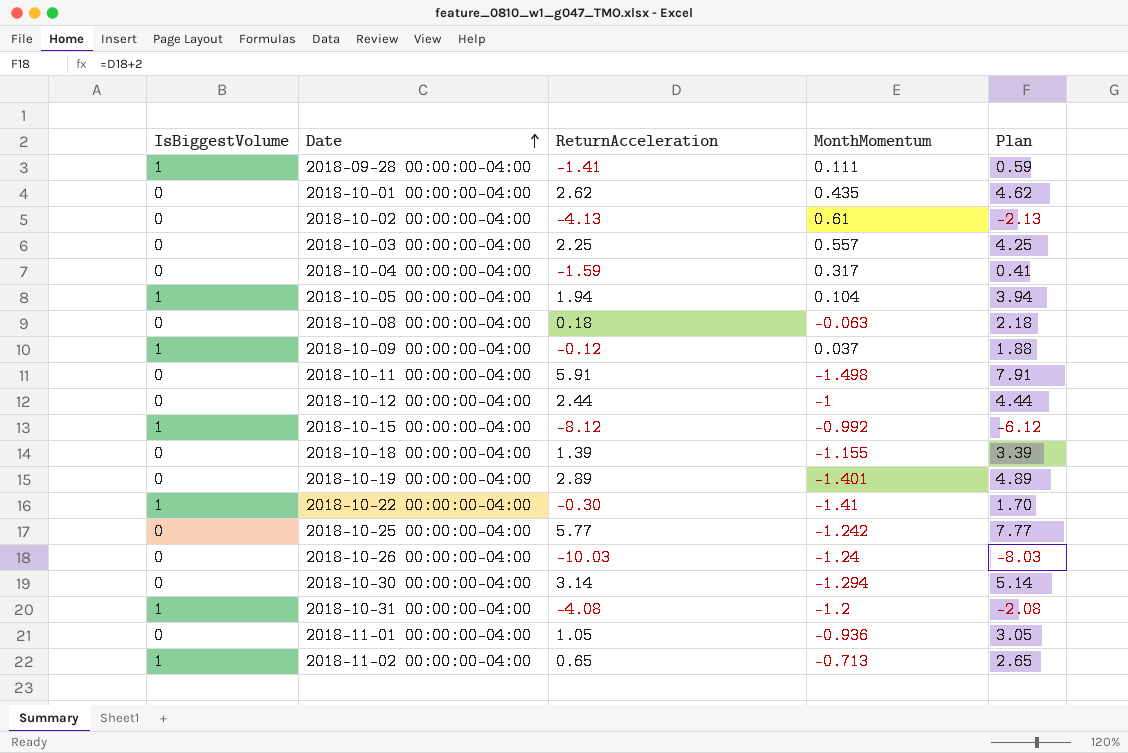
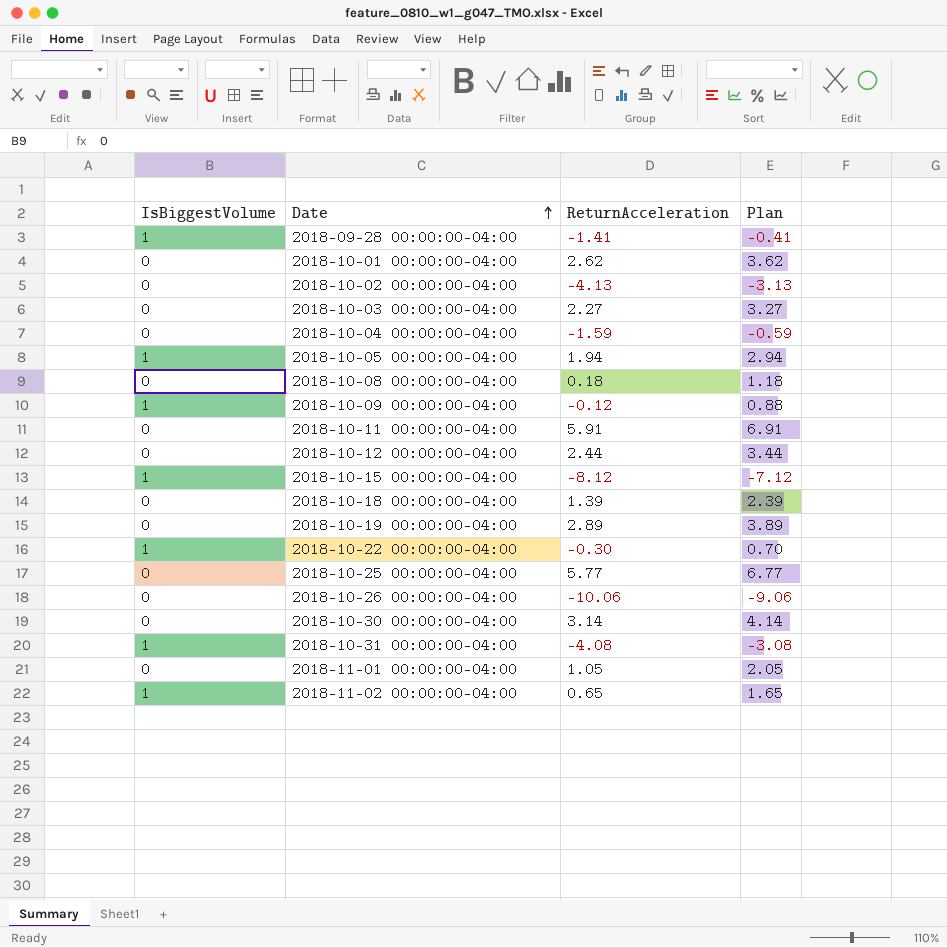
column MonthMomentum | position: 4 -> none
column Plan | formula: [ReturnAcceleration] + 2 -> [ReturnAcceleration] + 1
2018-10-03 00:00:00-04:00 | ReturnAcceleration: 2.25 -> 2.27
2018-10-26 00:00:00-04:00 | ReturnAcceleration: -10.03 -> -10.06

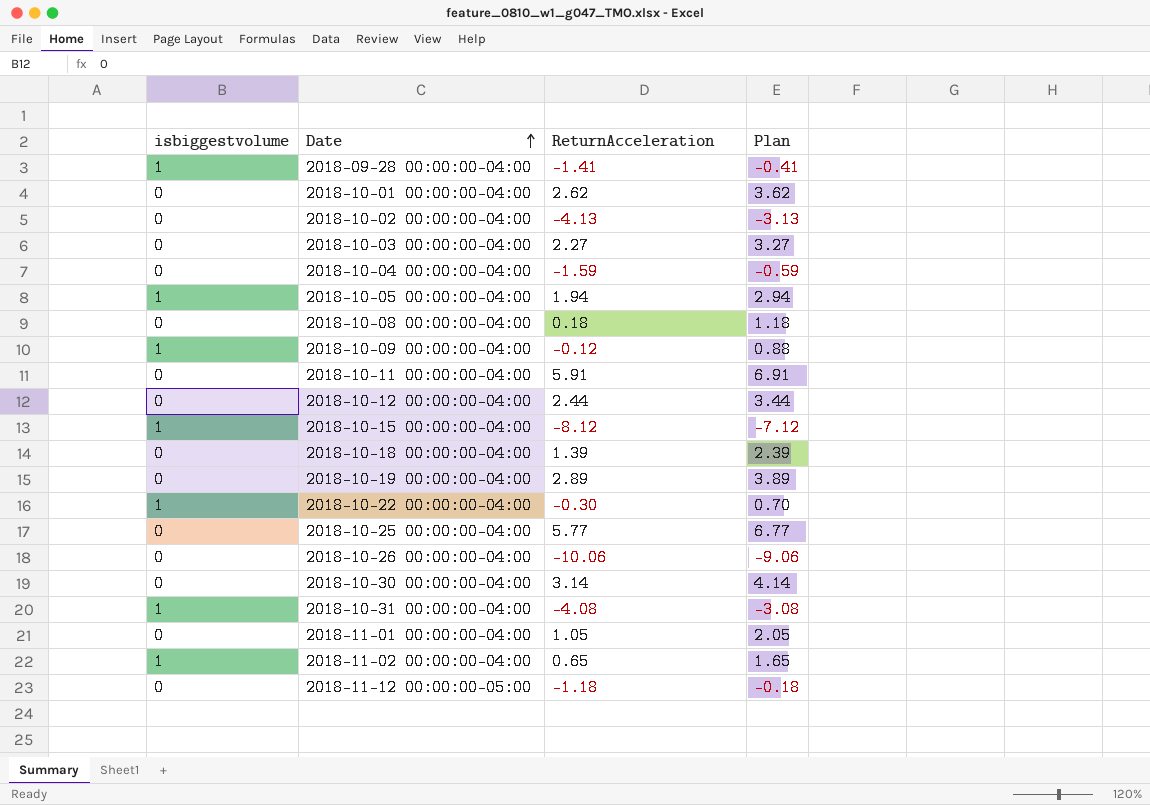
column name: IsBiggestVolume -> isbiggestvolume
row 2018-11-12 00:00:00-05:00: none -> 0 | -1.18 | -0.18

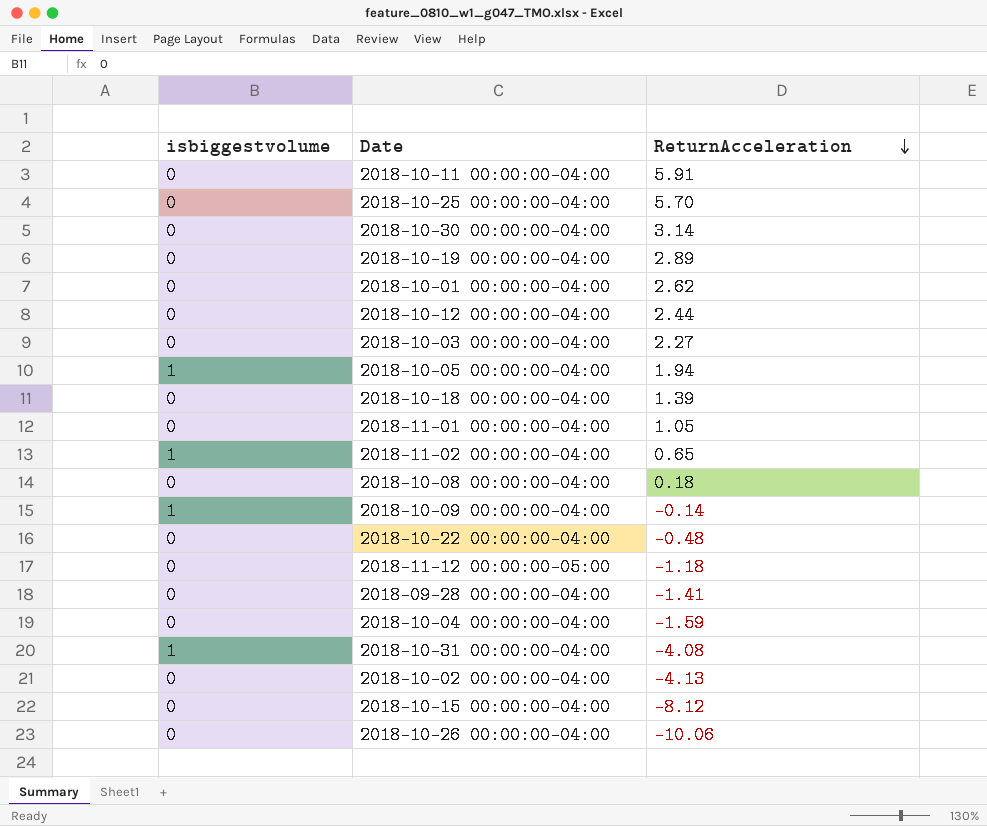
row order: Date ascending -> ReturnAcceleration descending
column Plan | formula: [ReturnAcceleration] + 1 -> none
2018-10-25 00:00:00-04:00 | ReturnAcceleration: 5.77 -> 5.70
2018-10-09 00:00:00-04:00 | ReturnAcceleration: -0.12 -> -0.14
2018-10-22 00:00:00-04:00 | isbiggestvolume: 1 -> 0
2018-10-22 00:00:00-04:00 | ReturnAcceleration: -0.30 -> -0.48
2018-09-28 00:00:00-04:00 | isbiggestvolume: 1 -> 0
2018-10-15 00:00:00-04:00 | isbiggestvolume: 1 -> 0

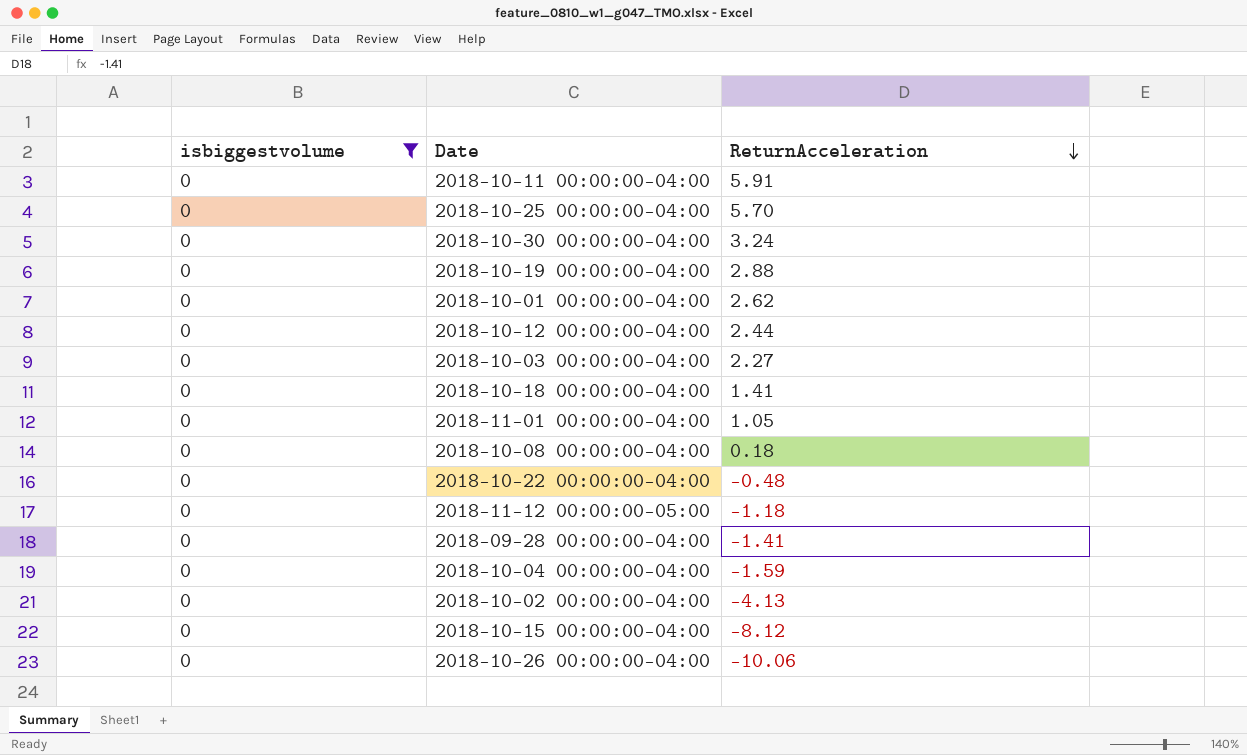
filter: none -> isbiggestvolume = 0
2018-10-30 00:00:00-04:00 | ReturnAcceleration: 3.14 -> 3.24
2018-10-19 00:00:00-04:00 | ReturnAcceleration: 2.89 -> 2.88
2018-10-18 00:00:00-04:00 | ReturnAcceleration: 1.39 -> 1.41

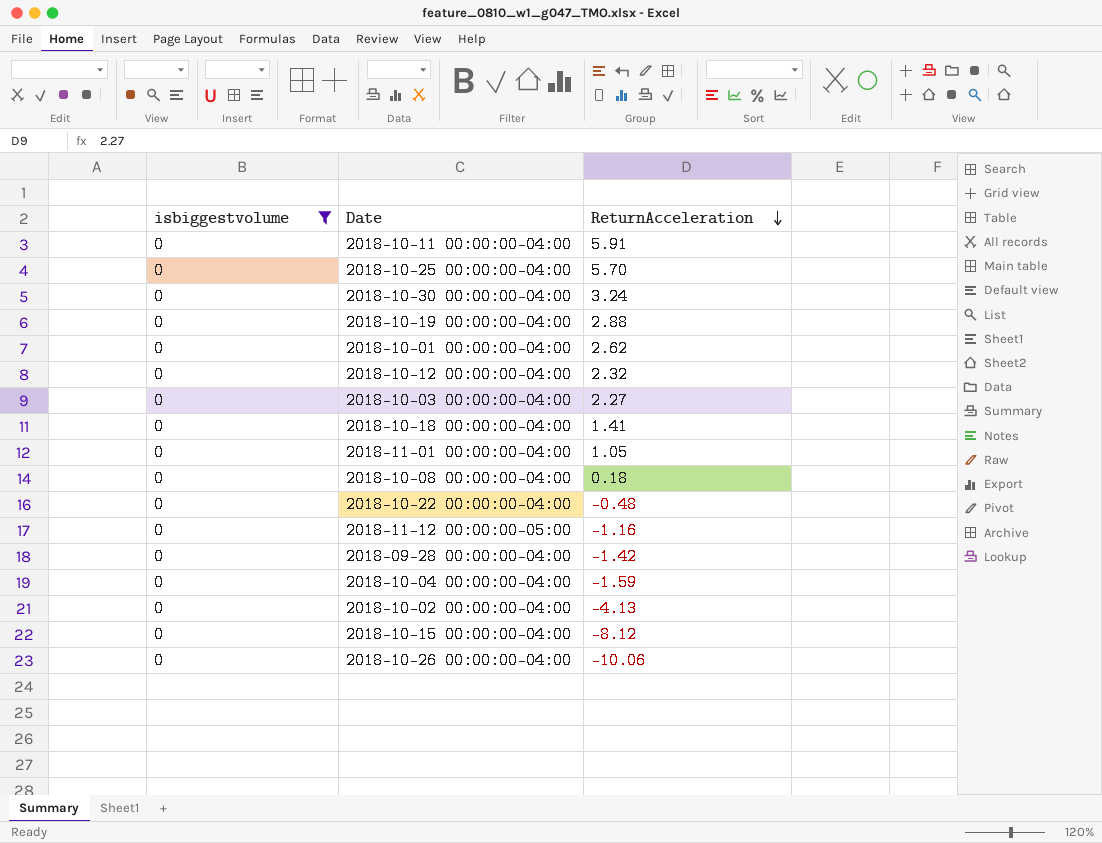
2018-10-12 00:00:00-04:00 | ReturnAcceleration: 2.44 -> 2.32
2018-11-12 00:00:00-05:00 | ReturnAcceleration: -1.18 -> -1.16
2018-09-28 00:00:00-04:00 | ReturnAcceleration: -1.41 -> -1.42

